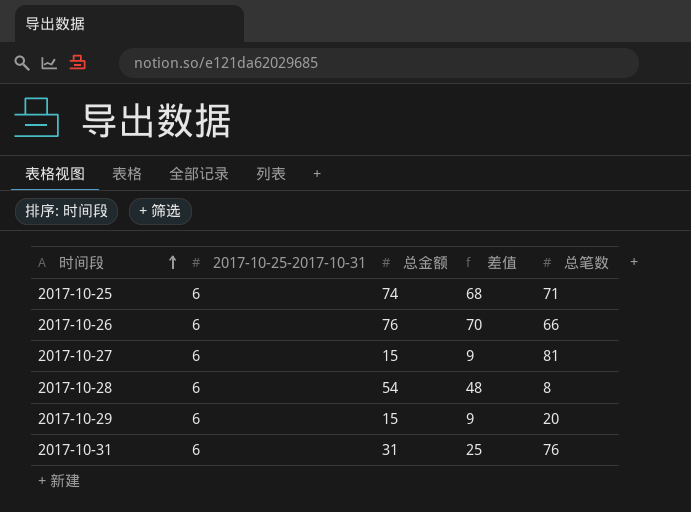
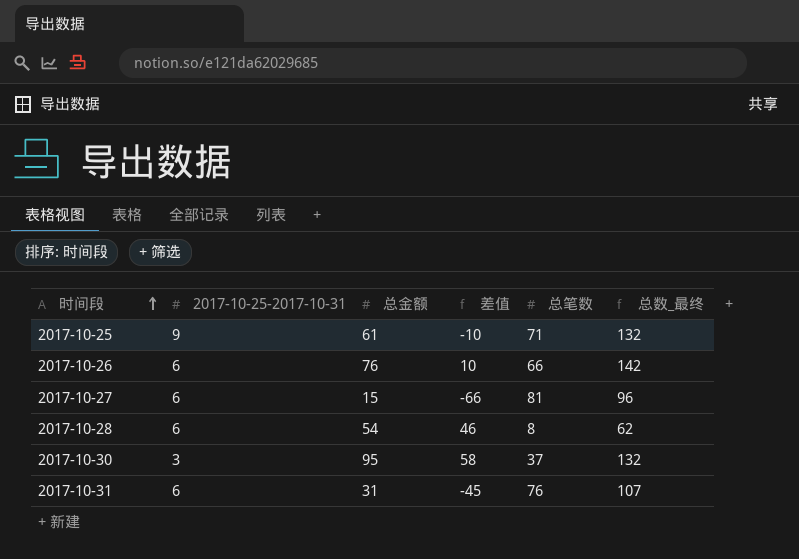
column 差值 | formula: [总金额] - [2017-10-25-2017-10-31] -> [总金额] - [总笔数]
column 总数_最终 | formula: none -> [总金额] + [总笔数]
row 2017-10-29: 6 | 15 | 9 | 20 -> none
2017-10-25 | 2017-10-25-2017-10-31: 6 -> 9
2017-10-25 | 总金额: 74 -> 61
row 2017-10-30: none -> 3 | 95 | 58 | 37 | 132

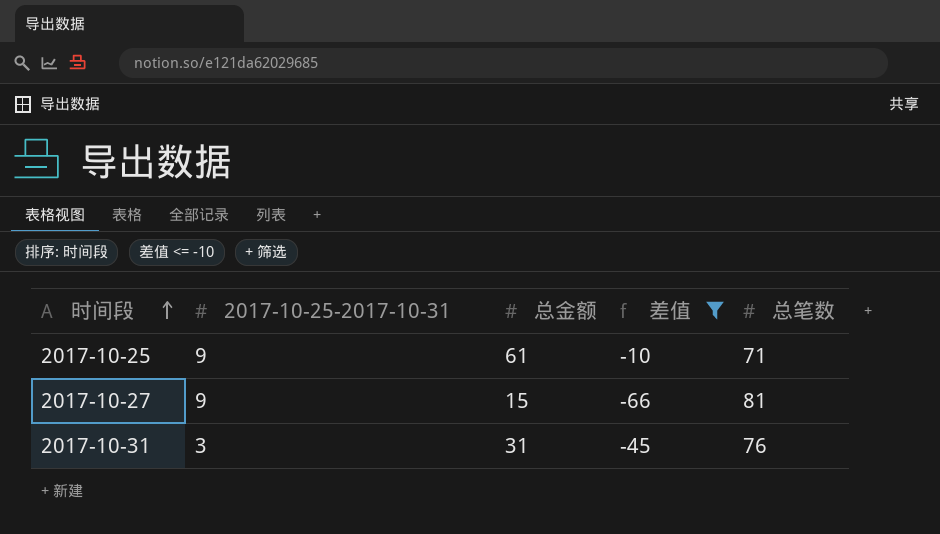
filter: none -> 差值 <= -10
column 总数_最终 | formula: [总金额] + [总笔数] -> none
2017-10-27 | 2017-10-25-2017-10-31: 6 -> 9
2017-10-31 | 2017-10-25-2017-10-31: 6 -> 3

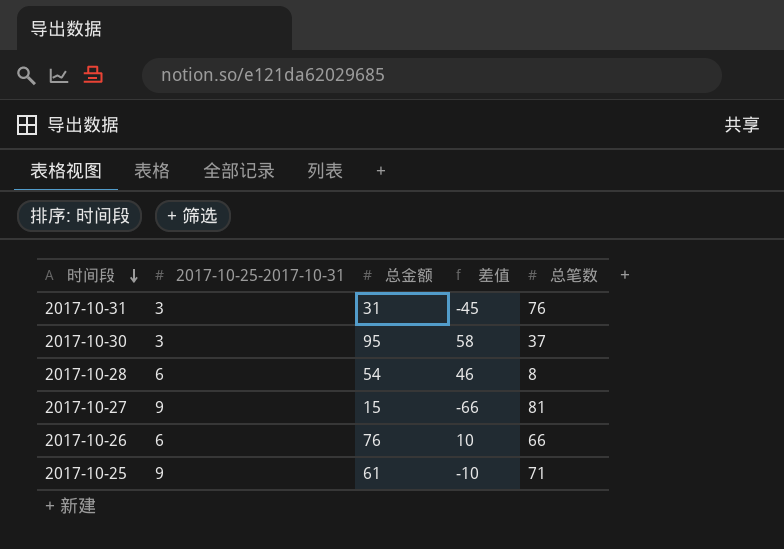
filter: 差值 <= -10 -> none
row order: 时间段 ascending -> 时间段 descending

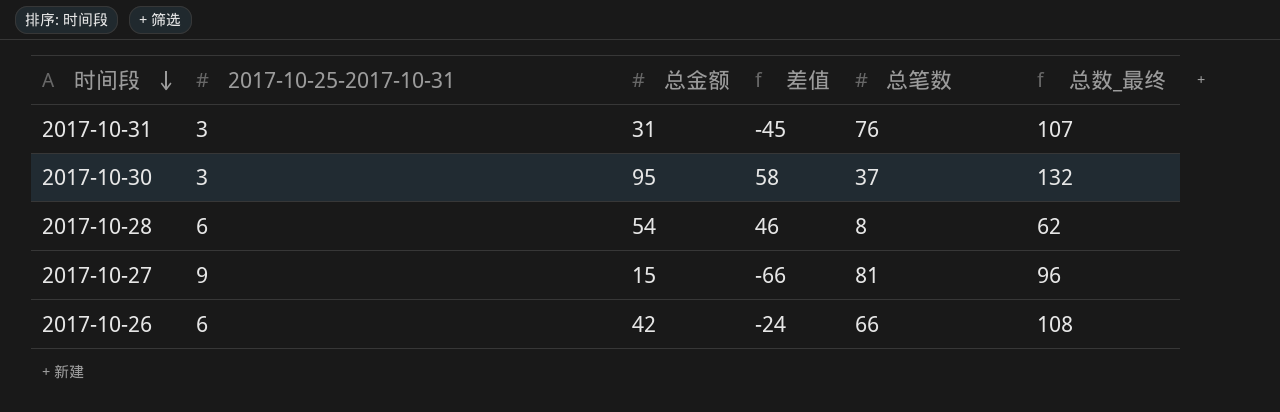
column 总数_最终 | formula: none -> [总金额] + [总笔数]
row 2017-10-25: 9 | 61 | -10 | 71 -> none
2017-10-26 | 总金额: 76 -> 42
2017-10-26 | 差值: 10 -> -24

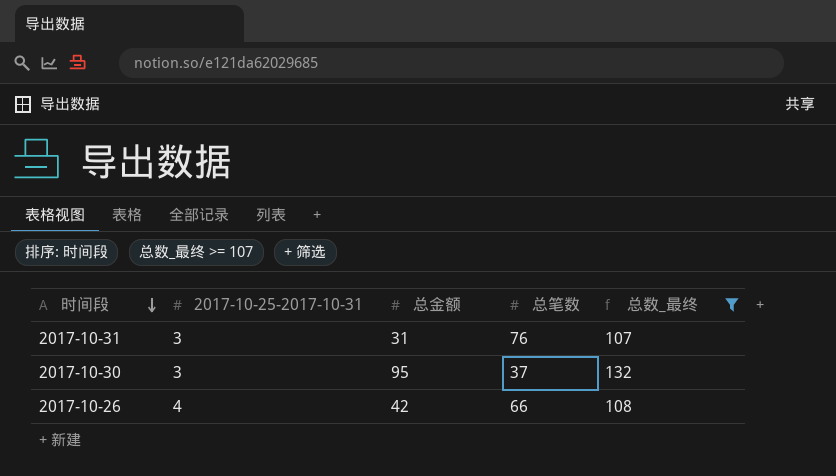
filter: none -> 总数_最终 >= 107
column 差值 | formula: [总金额] - [总笔数] -> none
2017-10-26 | 2017-10-25-2017-10-31: 6 -> 4

